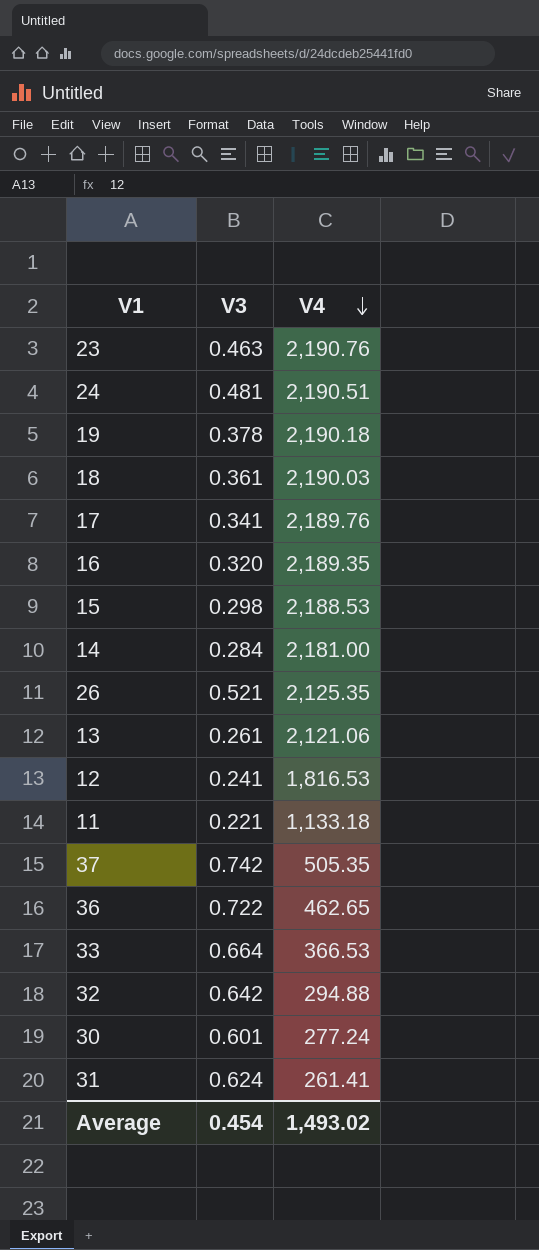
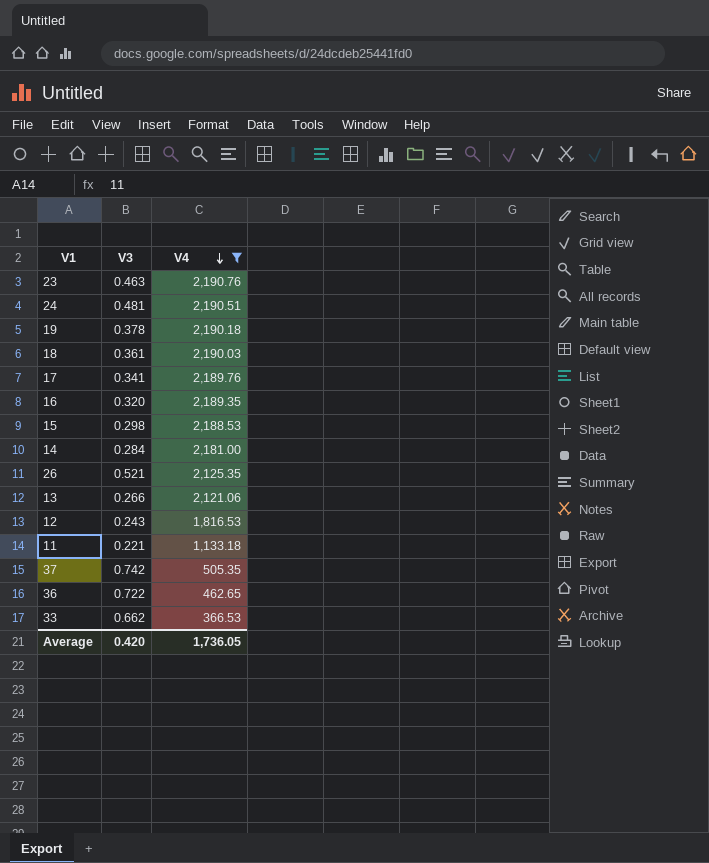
filter: none -> V4 >= 366.53
13 | V3: 0.261 -> 0.266
12 | V3: 0.241 -> 0.243
33 | V3: 0.664 -> 0.662
Average | V3: 0.454 -> 0.420
Average | V4: 1,493.02 -> 1,736.05

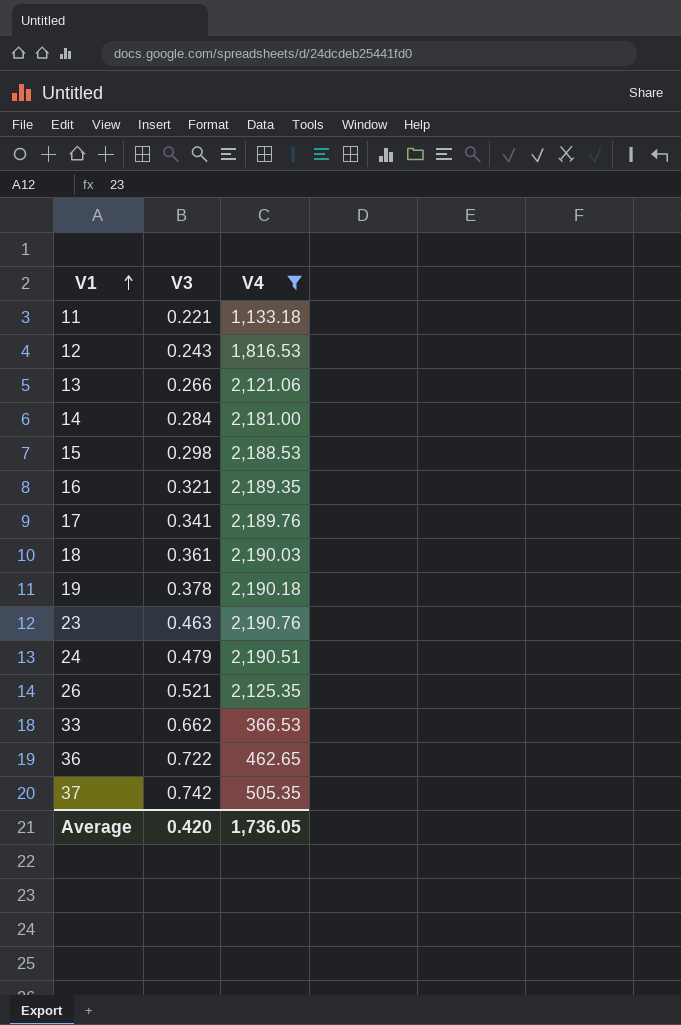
row order: V4 descending -> V1 ascending
16 | V3: 0.320 -> 0.321
24 | V3: 0.481 -> 0.479

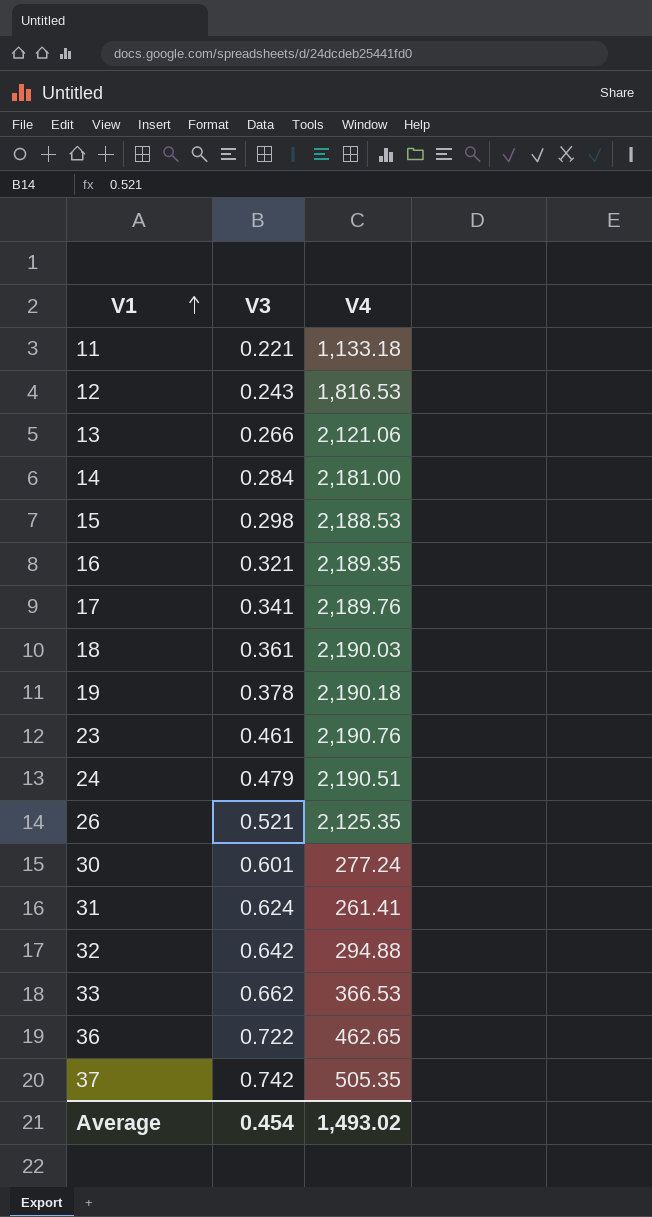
filter: V4 >= 366.53 -> none
23 | V3: 0.463 -> 0.461
Average | V3: 0.420 -> 0.454
Average | V4: 1,736.05 -> 1,493.02

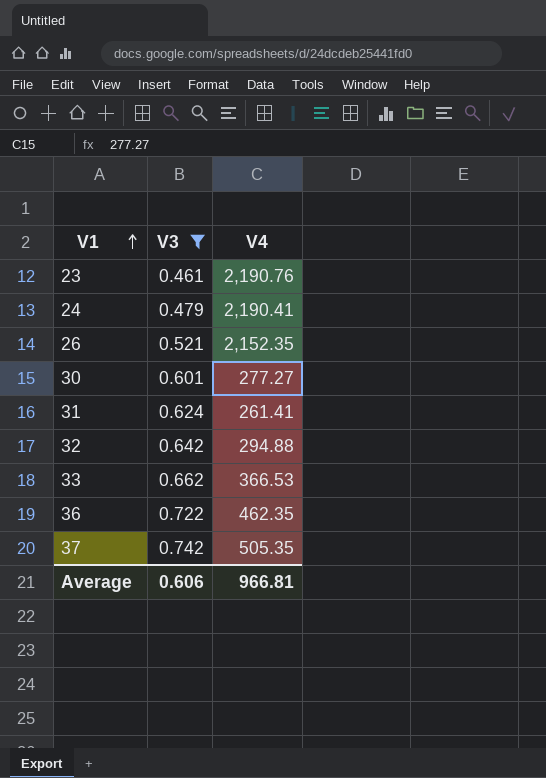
filter: none -> V3 >= 0.461
24 | V4: 2,190.51 -> 2,190.41
26 | V4: 2,125.35 -> 2,152.35
30 | V4: 277.24 -> 277.27
36 | V4: 462.65 -> 462.35
Average | V3: 0.454 -> 0.606
Average | V4: 1,493.02 -> 966.81

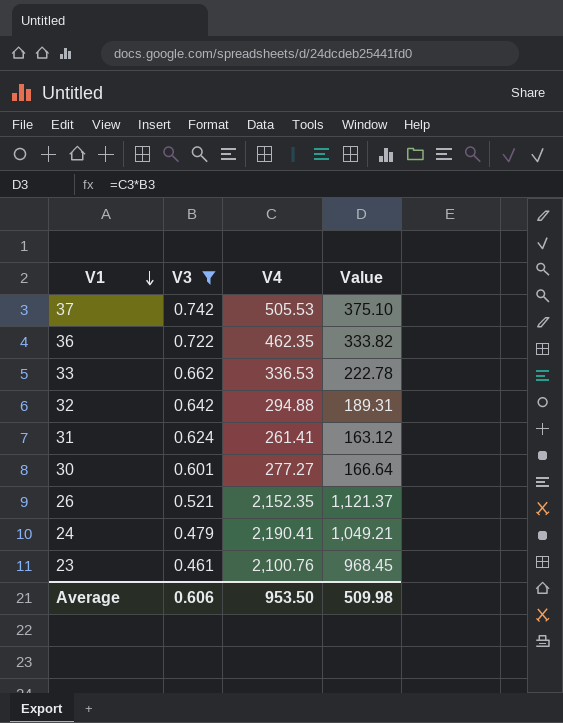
row order: V1 ascending -> V1 descending
column Value | formula: none -> [V3] * [V4]
37 | V4: 505.35 -> 505.53
33 | V4: 366.53 -> 336.53
23 | V4: 2,190.76 -> 2,100.76
Average | V4: 966.81 -> 953.50

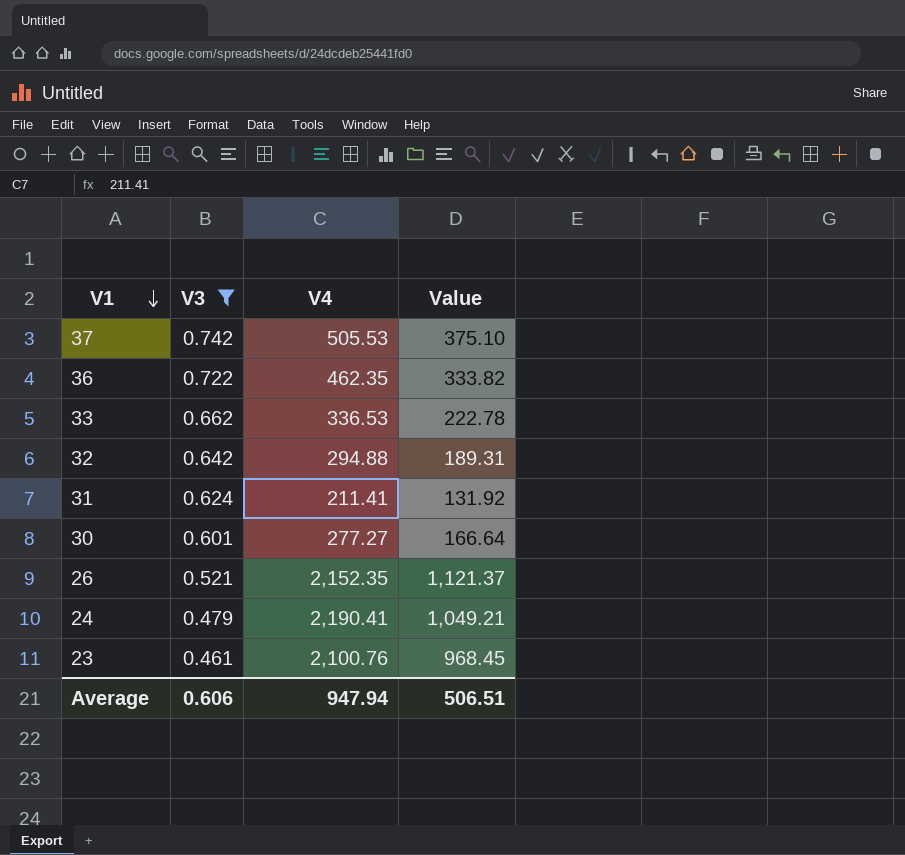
31 | V4: 261.41 -> 211.41
31 | Value: 163.12 -> 131.92
Average | V4: 953.50 -> 947.94
Average | Value: 509.98 -> 506.51

